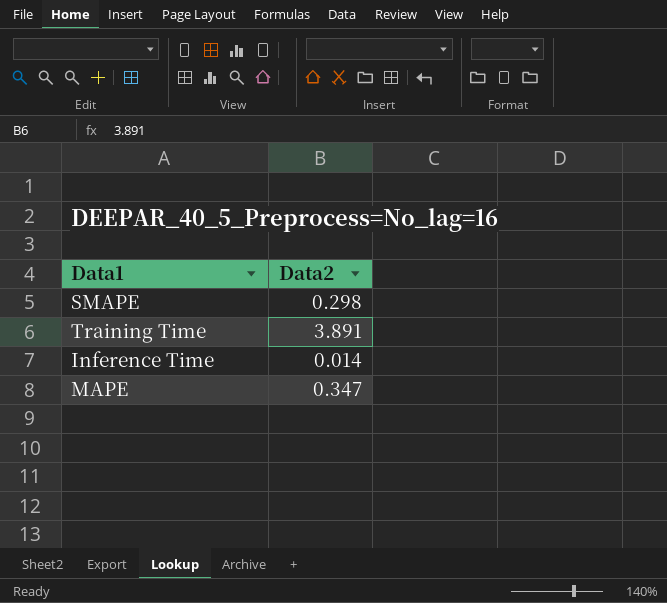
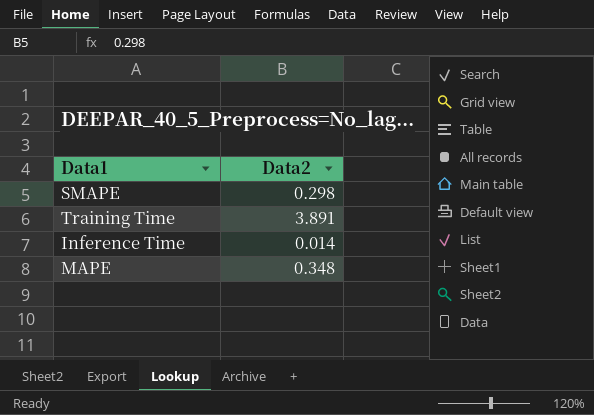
MAPE | Data2: 0.347 -> 0.348

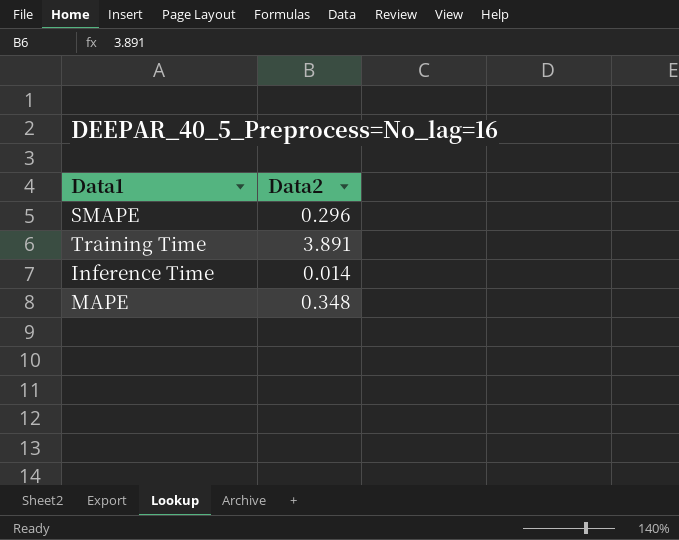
SMAPE | Data2: 0.298 -> 0.296

